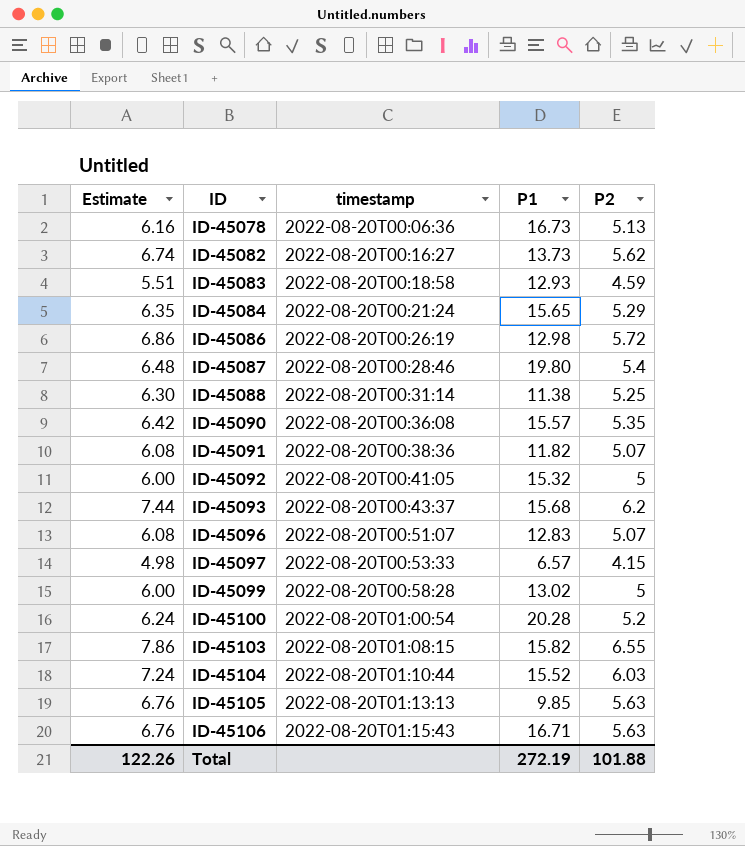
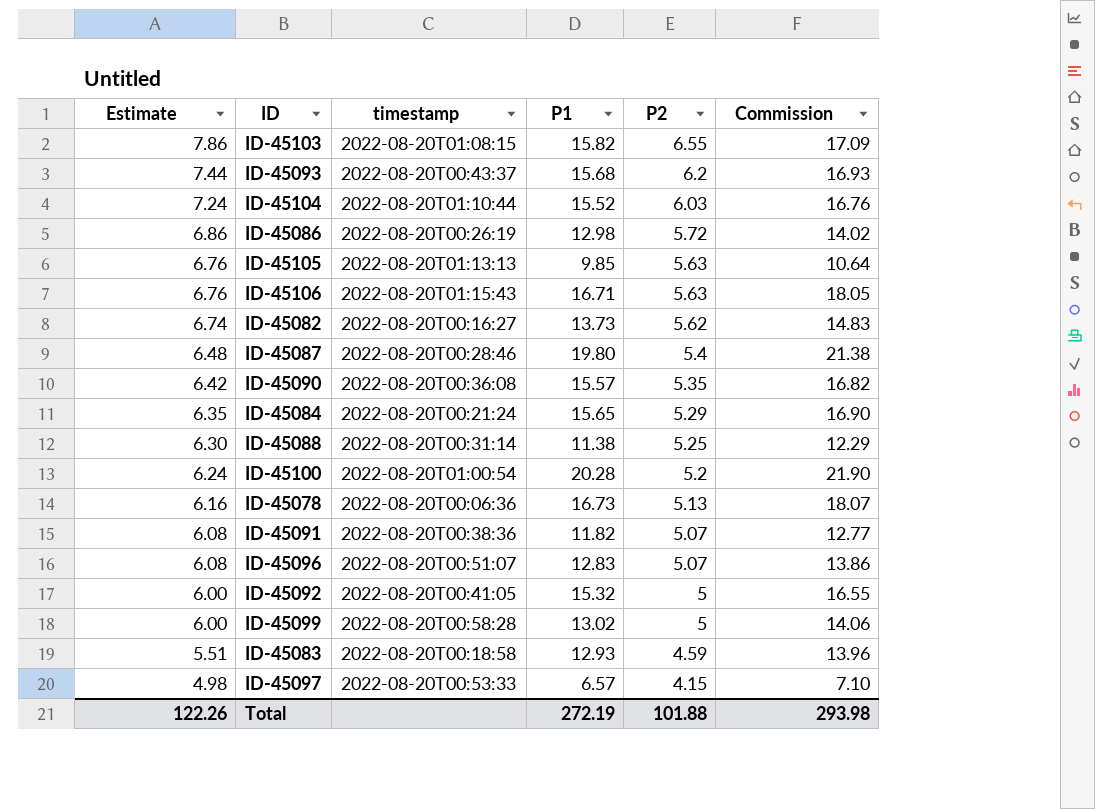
row order: ID ascending -> Estimate descending
column Commission | formula: none -> [P1] * 1.08

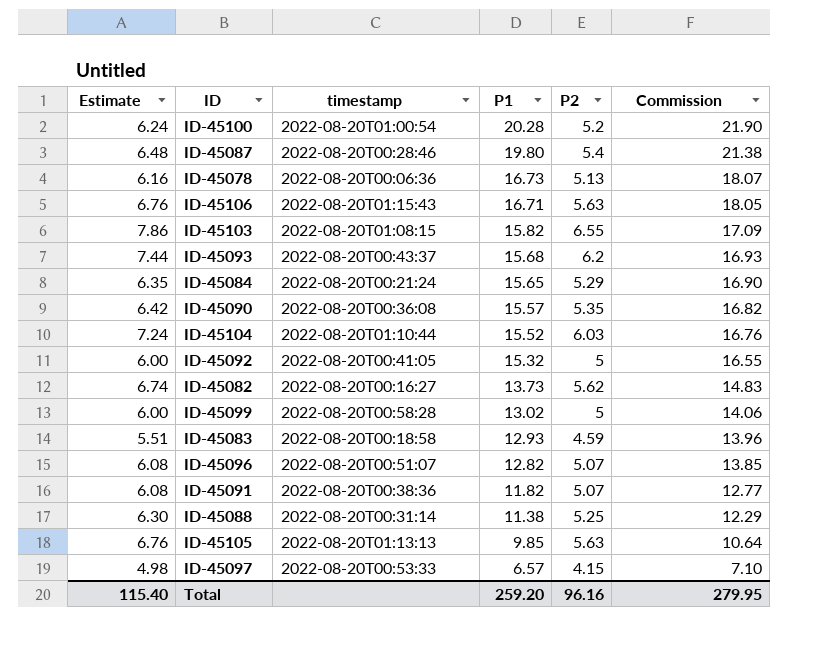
row order: Estimate descending -> P1 descending
row ID-45086: 6.86 | 2022-08-20T00:26:19 | 12.98 | 5.72 | 14.02 -> none
ID-45096 | P1: 12.83 -> 12.82
ID-45096 | Commission: 13.86 -> 13.85
Total | Estimate: 122.26 -> 115.40
Total | P1: 272.19 -> 259.20
Total | P2: 101.88 -> 96.16
Total | Commission: 293.98 -> 279.95

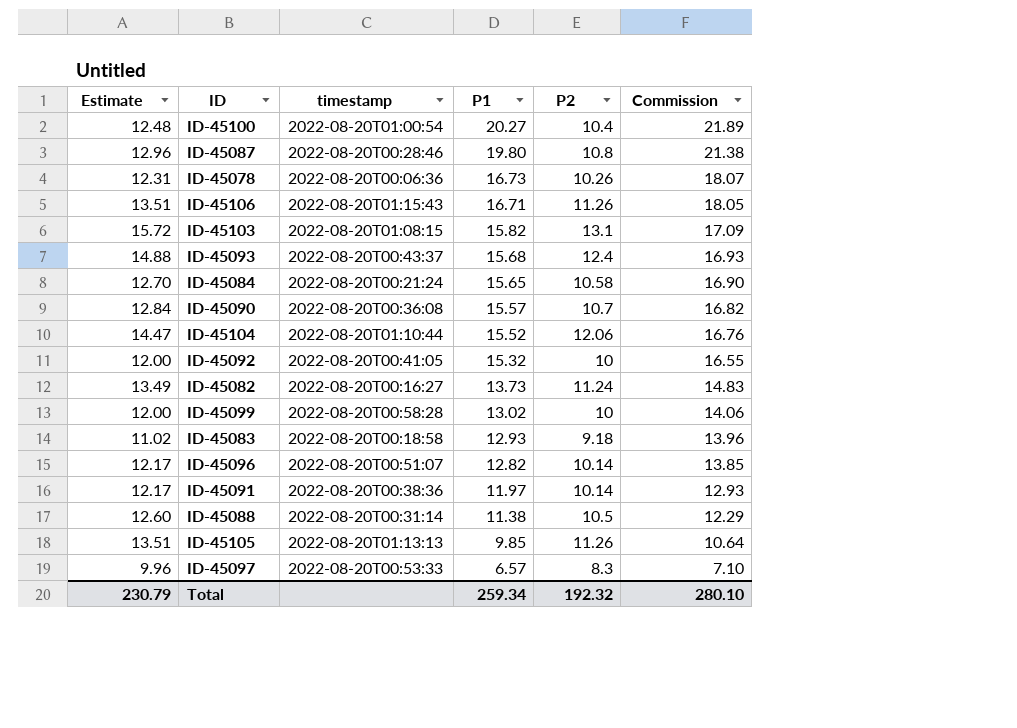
ID-45100 | Estimate: 6.24 -> 12.48
ID-45100 | P1: 20.28 -> 20.27
ID-45100 | P2: 5.2 -> 10.4
ID-45100 | Commission: 21.90 -> 21.89
ID-45087 | Estimate: 6.48 -> 12.96
ID-45087 | P2: 5.4 -> 10.8
ID-45078 | Estimate: 6.16 -> 12.31
ID-45078 | P2: 5.13 -> 10.26
ID-45106 | Estimate: 6.76 -> 13.51
ID-45106 | P2: 5.63 -> 11.26
ID-45103 | Estimate: 7.86 -> 15.72
ID-45103 | P2: 6.55 -> 13.1
ID-45093 | Estimate: 7.44 -> 14.88
ID-45093 | P2: 6.2 -> 12.4
ID-45084 | Estimate: 6.35 -> 12.70
ID-45084 | P2: 5.29 -> 10.58
ID-45090 | Estimate: 6.42 -> 12.84
ID-45090 | P2: 5.35 -> 10.7
ID-45104 | Estimate: 7.24 -> 14.47
ID-45104 | P2: 6.03 -> 12.06
ID-45092 | Estimate: 6.00 -> 12.00
ID-45092 | P2: 5 -> 10
ID-45082 | Estimate: 6.74 -> 13.49
ID-45082 | P2: 5.62 -> 11.24
ID-45099 | Estimate: 6.00 -> 12.00
ID-45099 | P2: 5 -> 10
ID-45083 | Estimate: 5.51 -> 11.02
ID-45083 | P2: 4.59 -> 9.18
ID-45096 | Estimate: 6.08 -> 12.17
ID-45096 | P2: 5.07 -> 10.14
ID-45091 | Estimate: 6.08 -> 12.17
ID-45091 | P1: 11.82 -> 11.97
ID-45091 | P2: 5.07 -> 10.14
ID-45091 | Commission: 12.77 -> 12.93
ID-45088 | Estimate: 6.30 -> 12.60
ID-45088 | P2: 5.25 -> 10.5
ID-45105 | Estimate: 6.76 -> 13.51
ID-45105 | P2: 5.63 -> 11.26
ID-45097 | Estimate: 4.98 -> 9.96
ID-45097 | P2: 4.15 -> 8.3
Total | Estimate: 115.40 -> 230.79
Total | P1: 259.20 -> 259.34
Total | P2: 96.16 -> 192.32
Total | Commission: 279.95 -> 280.10

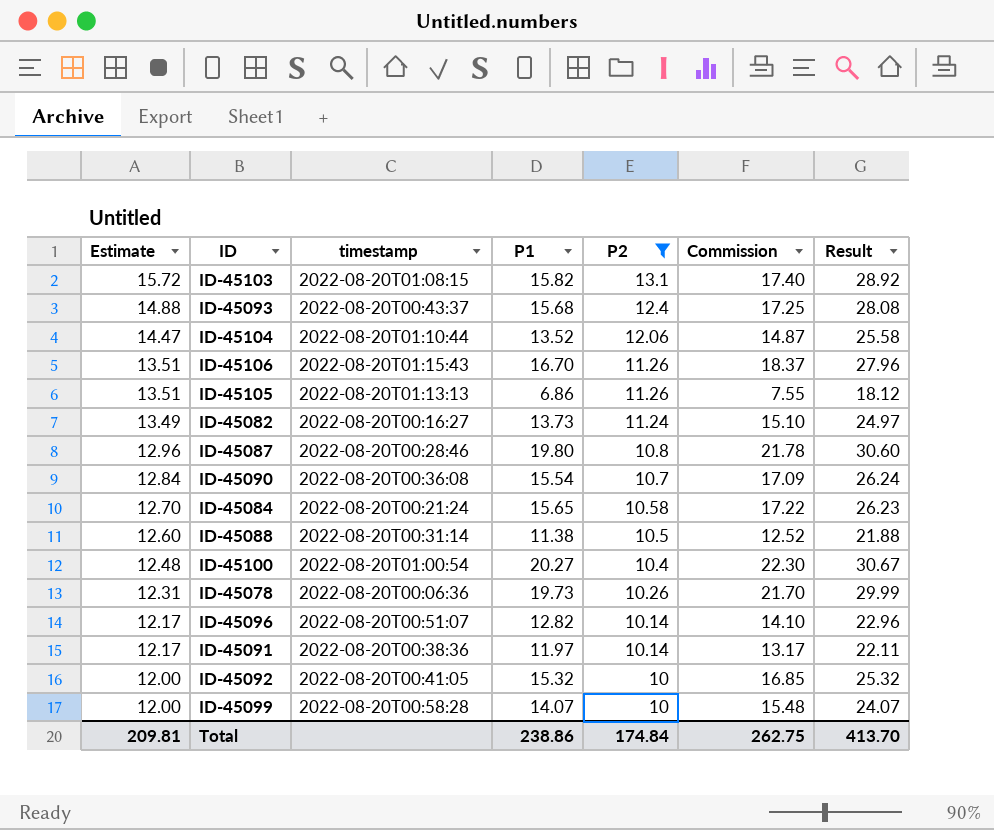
filter: none -> P2 >= 10
row order: P1 descending -> Estimate descending
column Commission | formula: [P1] * 1.08 -> [P1] * 1.1
column Result | formula: none -> [P1] + [P2]
ID-45104 | P1: 15.52 -> 13.52
ID-45106 | P1: 16.71 -> 16.70
ID-45105 | P1: 9.85 -> 6.86
ID-45090 | P1: 15.57 -> 15.54
ID-45078 | P1: 16.73 -> 19.73
ID-45099 | P1: 13.02 -> 14.07
Total | Estimate: 230.79 -> 209.81
Total | P1: 259.34 -> 238.86
Total | P2: 192.32 -> 174.84
Total | Commission: 280.10 -> 262.75

